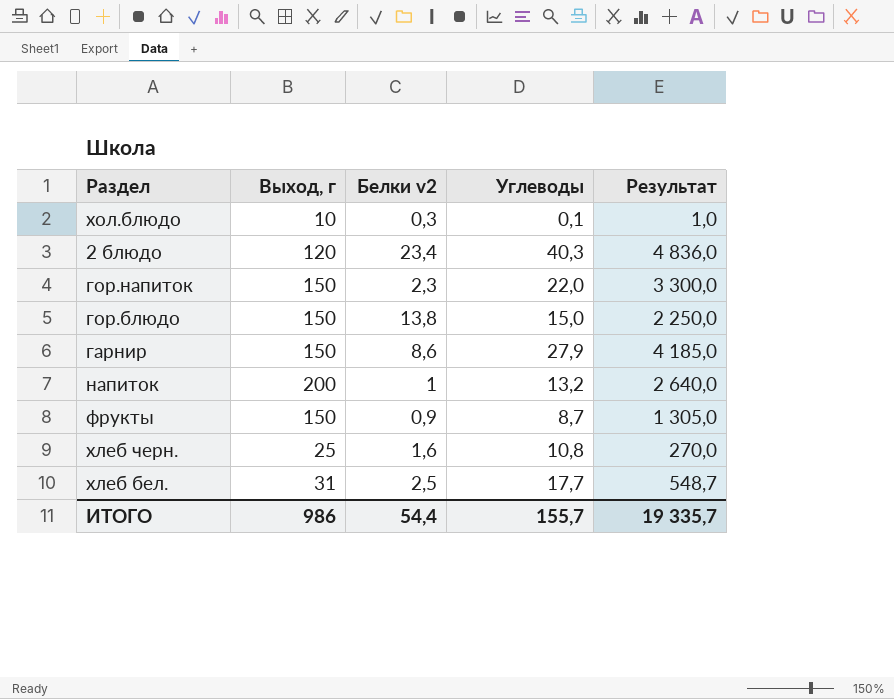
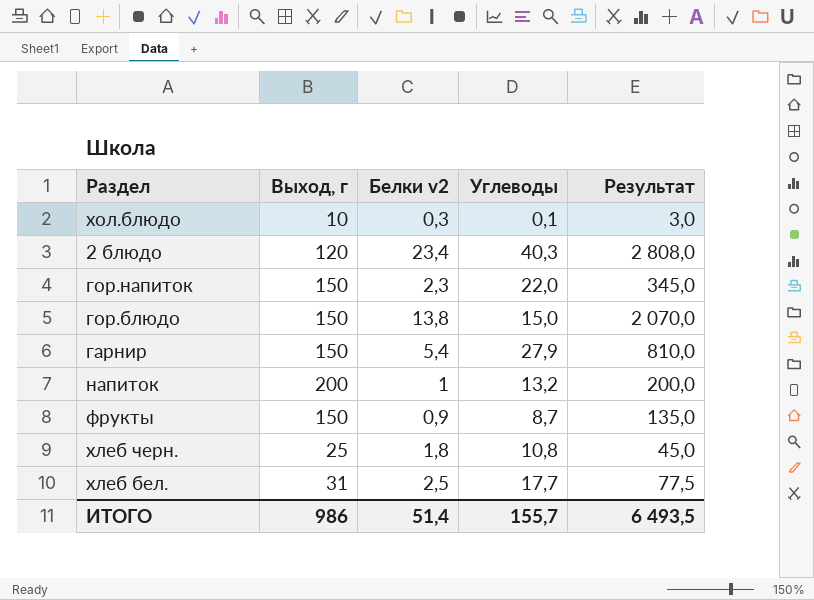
column Результат | formula: [Выход, г] * [Углеводы] -> [Выход, г] * [Белки v2]
гарнир | Белки v2: 8,6 -> 5,4
хлеб черн. | Белки v2: 1,6 -> 1,8
ИТОГО | Белки v2: 54,4 -> 51,4
ИТОГО | Результат: 19 335,7 -> 6 493,5

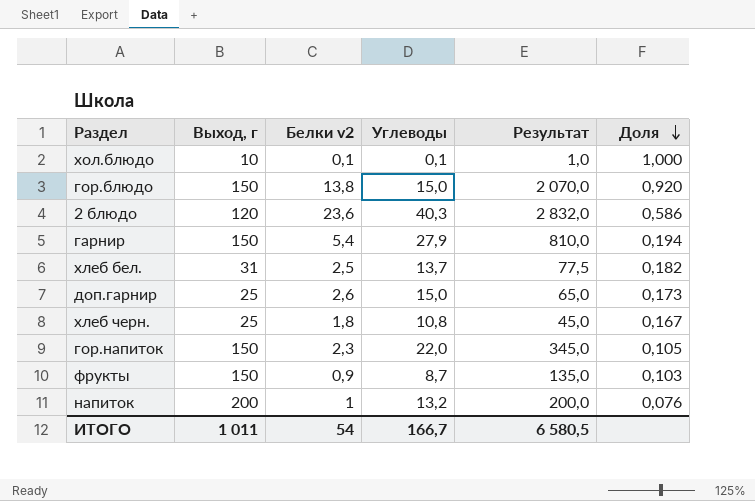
row order: none -> Доля descending
column Доля | formula: none -> [Белки v2] / [Углеводы]
хол.блюдо | Белки v2: 0,3 -> 0,1
хол.блюдо | Результат: 3,0 -> 1,0
2 блюдо | Белки v2: 23,4 -> 23,6
2 блюдо | Результат: 2 808,0 -> 2 832,0
хлеб бел. | Углеводы: 17,7 -> 13,7
row доп.гарнир: none -> 25 | 2,6 | 15,0 | 65,0 | 0,173
ИТОГО | Выход, г: 986 -> 1 011
ИТОГО | Белки v2: 51,4 -> 54
ИТОГО | Углеводы: 155,7 -> 166,7
ИТОГО | Результат: 6 493,5 -> 6 580,5

